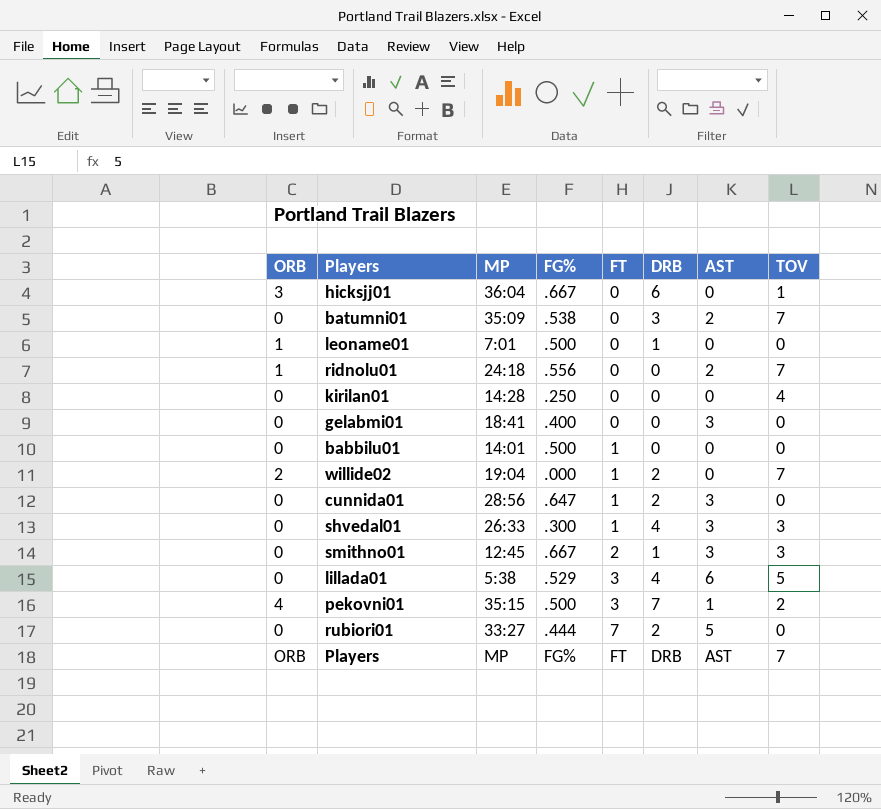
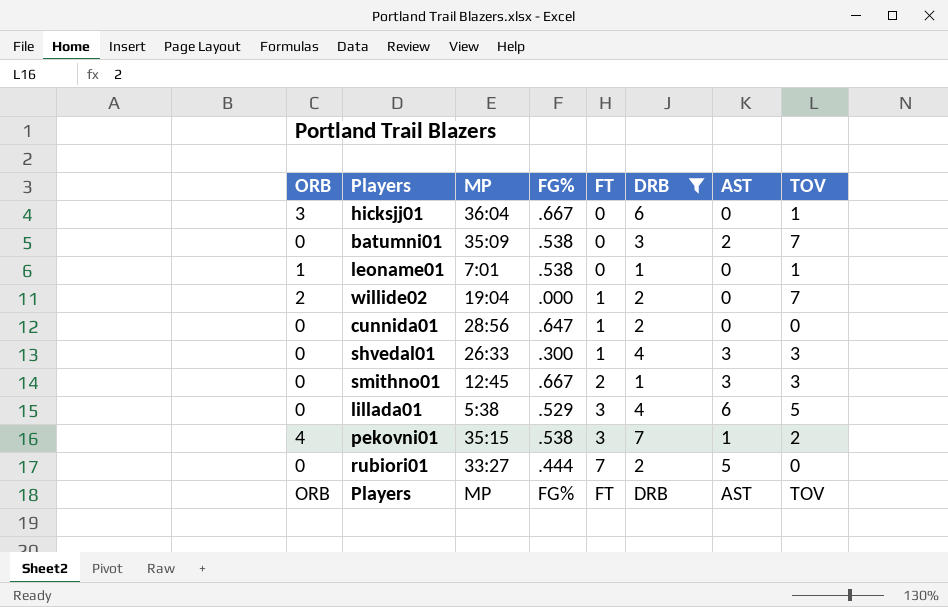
filter: none -> DRB != 0
leoname01 | FG%: .500 -> .538
leoname01 | TOV: 0 -> 1
cunnida01 | AST: 3 -> 0
pekovni01 | FG%: .500 -> .538
Players | TOV: 7 -> TOV

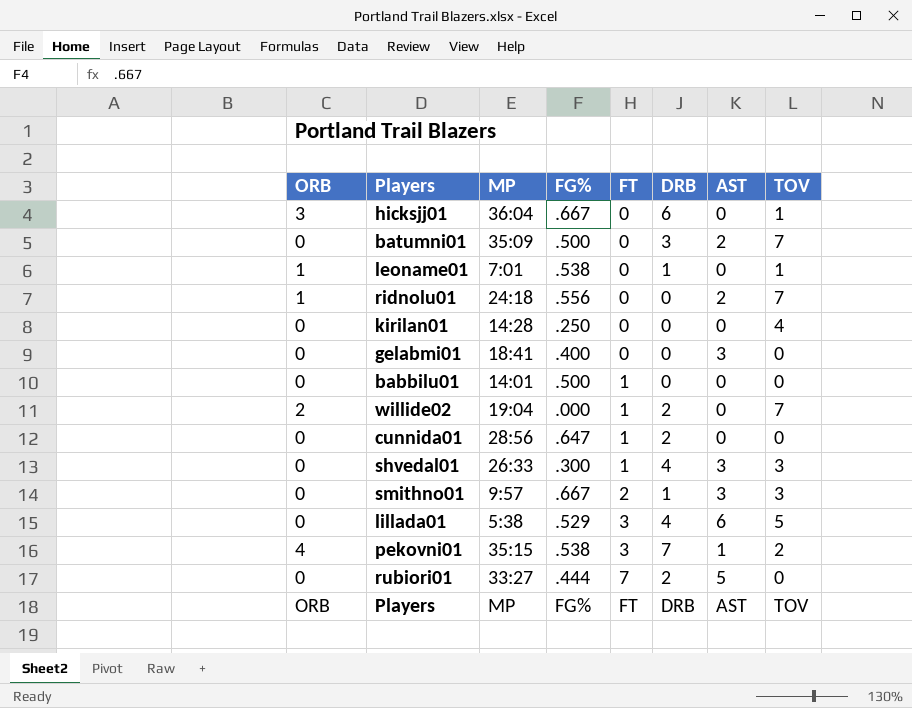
filter: DRB != 0 -> none
batumni01 | FG%: .538 -> .500
smithno01 | MP: 12:45 -> 9:57

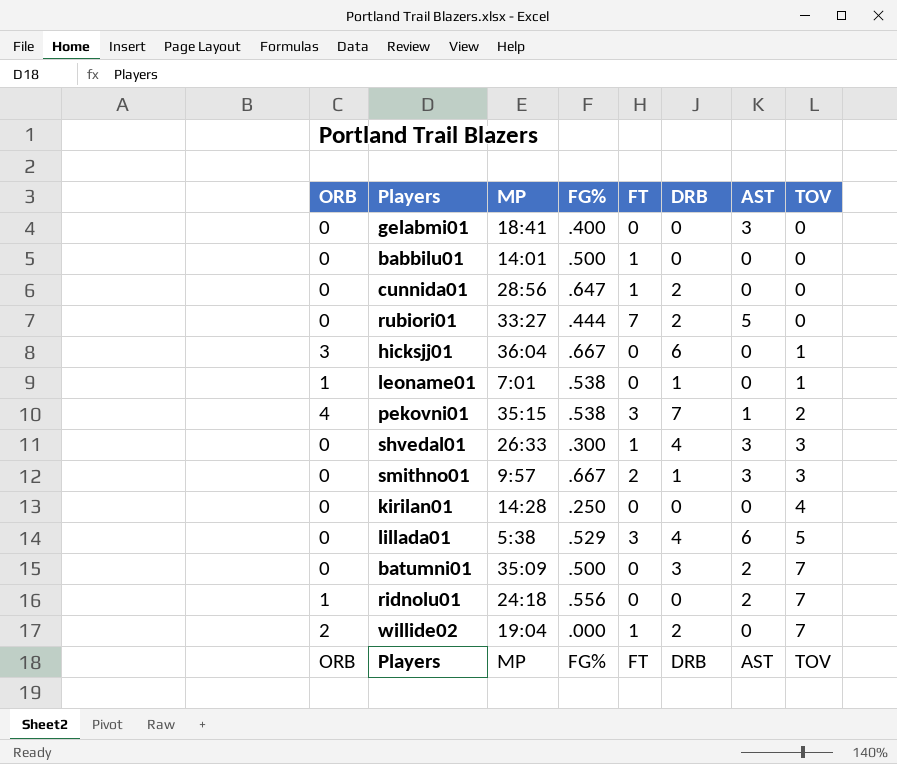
row order: FT ascending -> TOV ascending

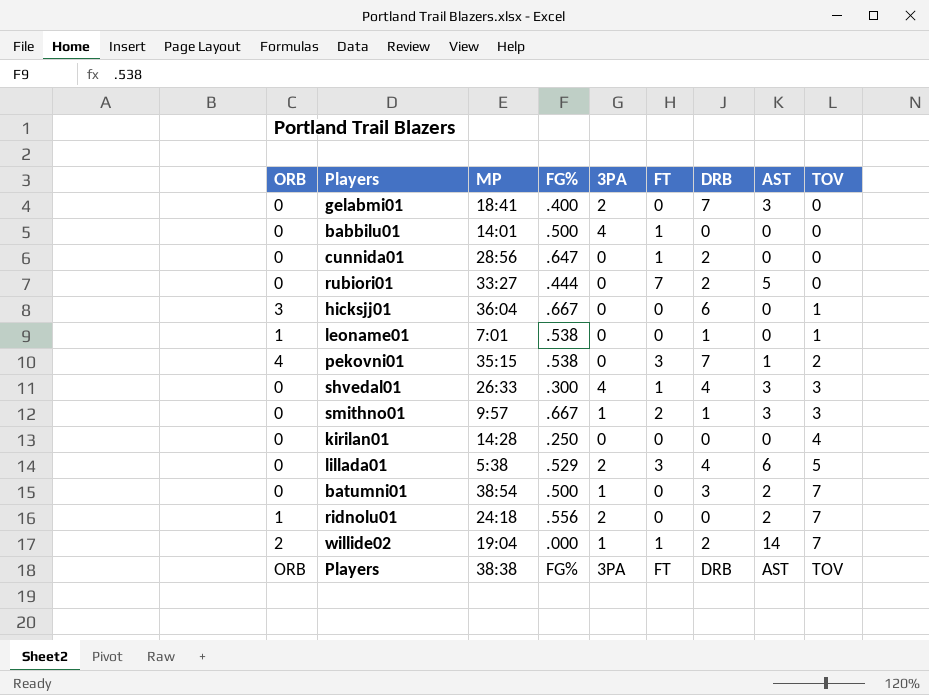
column 3PA | position: none -> 5
gelabmi01 | DRB: 0 -> 7
batumni01 | MP: 35:09 -> 38:54
willide02 | AST: 0 -> 14
Players | MP: MP -> 38:38

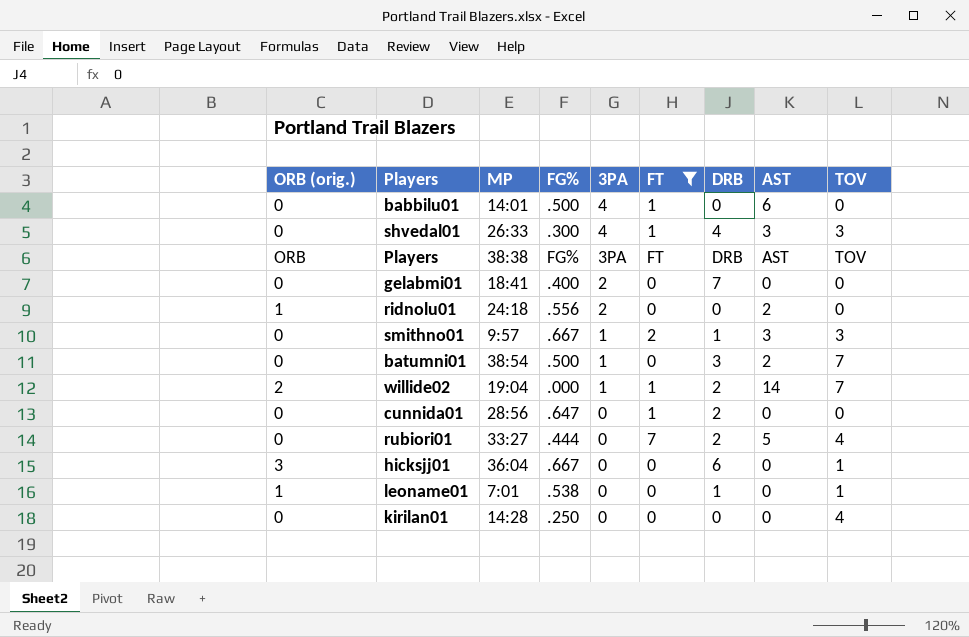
filter: none -> FT != 3
row order: TOV ascending -> 3PA descending
column name: ORB -> ORB (orig.)
babbilu01 | AST: 0 -> 6
gelabmi01 | AST: 3 -> 0
ridnolu01 | TOV: 7 -> 0
rubiori01 | TOV: 0 -> 4

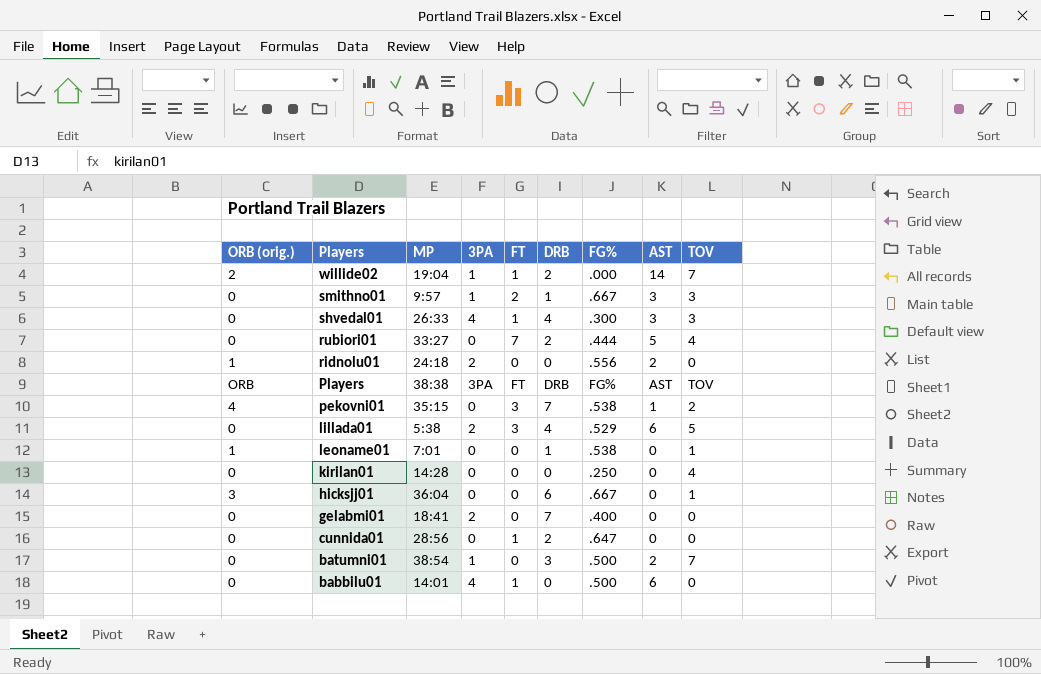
filter: FT != 3 -> none
row order: 3PA descending -> Players descending
column FG% | position: 4 -> 7

